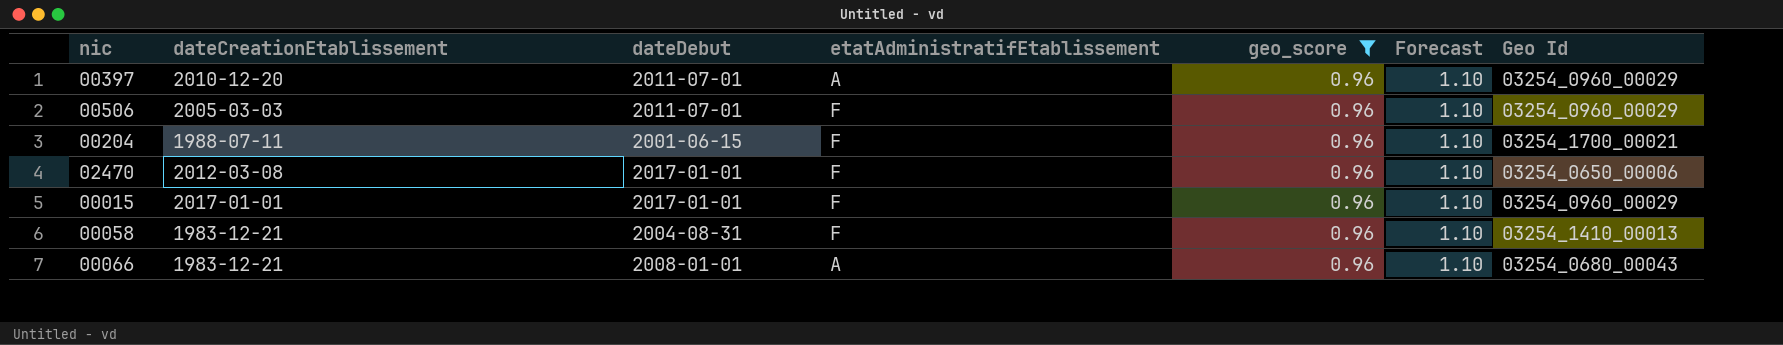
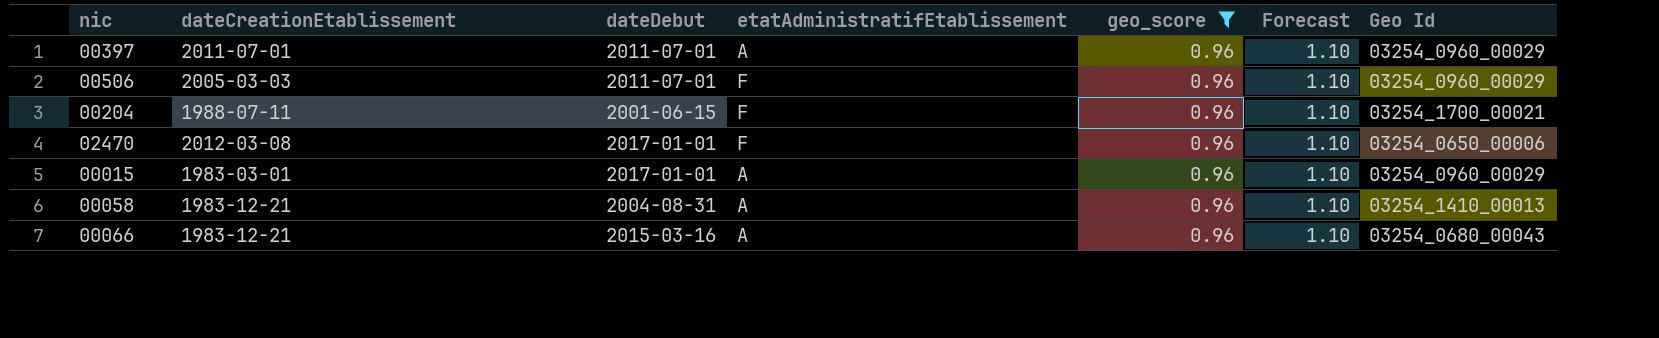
00397 | dateCreationEtablissement: 2010-12-20 -> 2011-07-01
00015 | dateCreationEtablissement: 2017-01-01 -> 1983-03-01
00015 | etatAdministratifEtablissement: F -> A
00058 | etatAdministratifEtablissement: F -> A
00066 | dateDebut: 2008-01-01 -> 2015-03-16

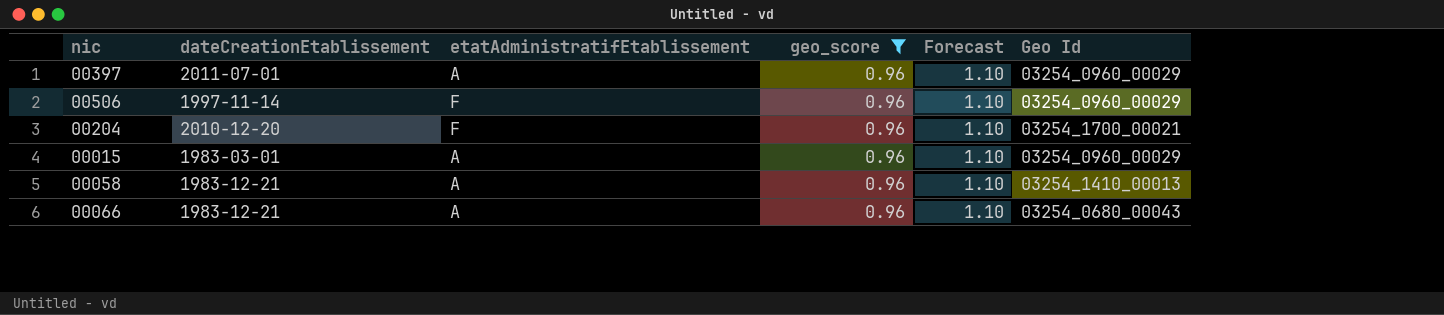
column dateDebut | position: 3 -> none
row 02470: 2012-03-08 | 2017-01-01 | F | 0.96 | 1.10 | 03254_0650_00006 -> none
00506 | dateCreationEtablissement: 2005-03-03 -> 1997-11-14
00204 | dateCreationEtablissement: 1988-07-11 -> 2010-12-20

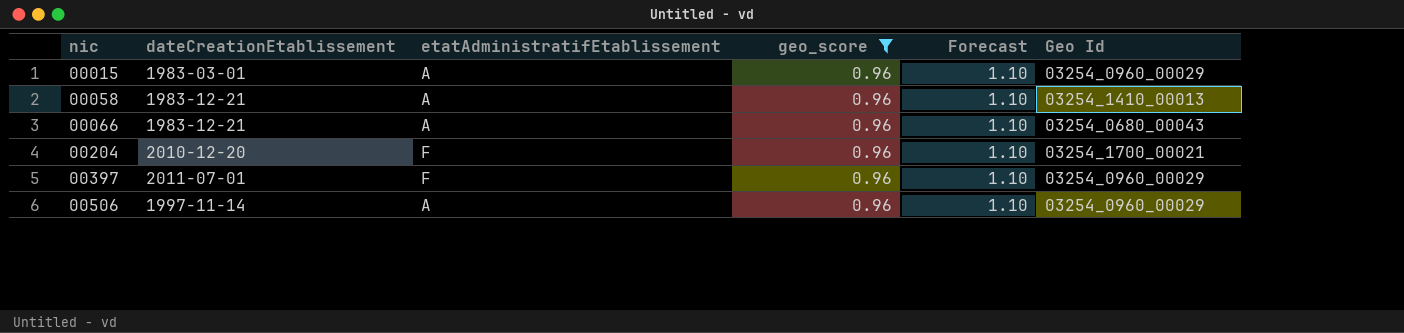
row order: none -> nic ascending
00397 | etatAdministratifEtablissement: A -> F
00506 | etatAdministratifEtablissement: F -> A

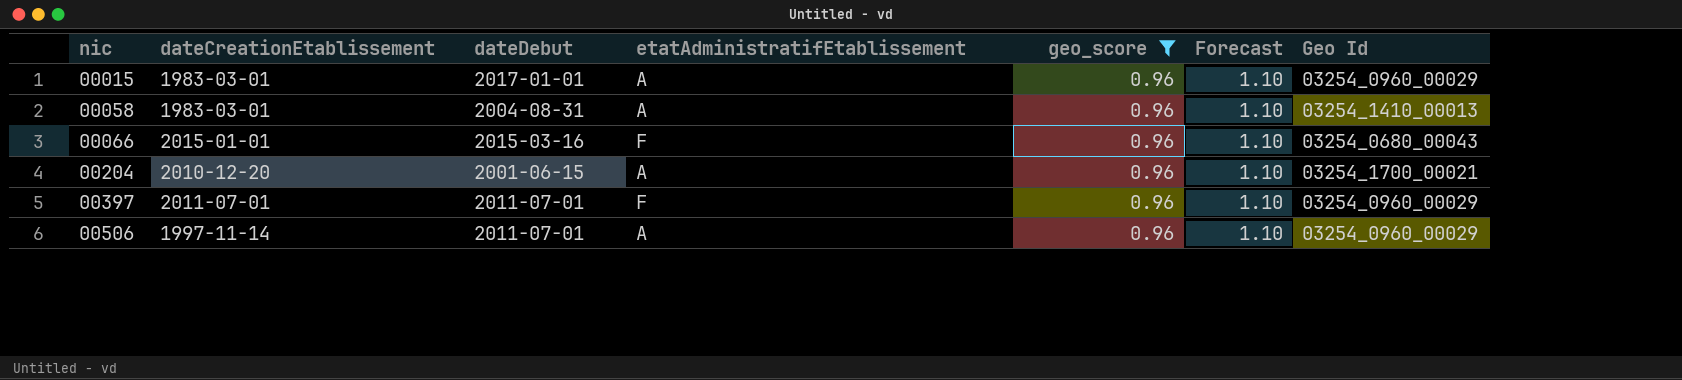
column dateDebut | position: none -> 3
00058 | dateCreationEtablissement: 1983-12-21 -> 1983-03-01
00066 | dateCreationEtablissement: 1983-12-21 -> 2015-01-01
00066 | etatAdministratifEtablissement: A -> F
00204 | etatAdministratifEtablissement: F -> A

